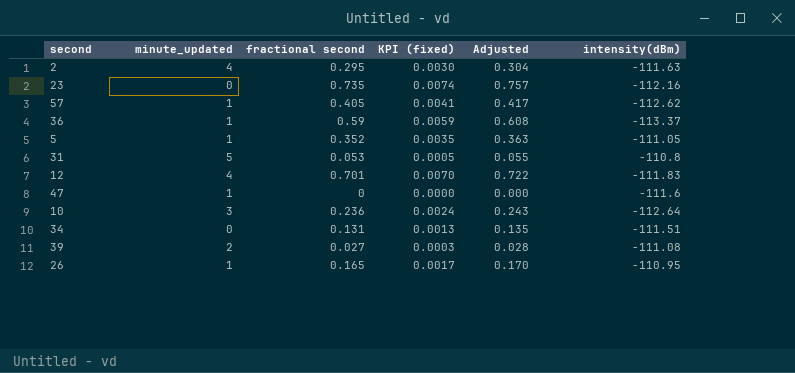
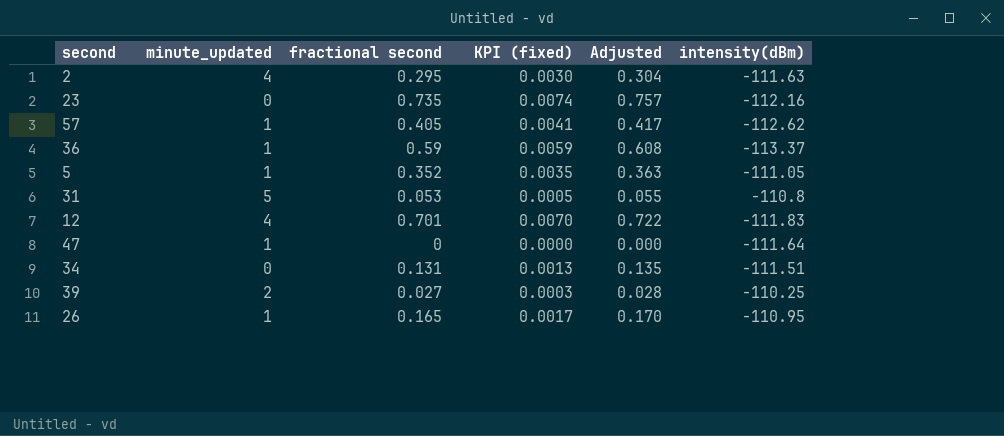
row 10: 3 | 0.236 | 0.0024 | 0.243 | -112.64 -> none
47 | intensity(dBm): -111.6 -> -111.64
39 | intensity(dBm): -111.08 -> -110.25

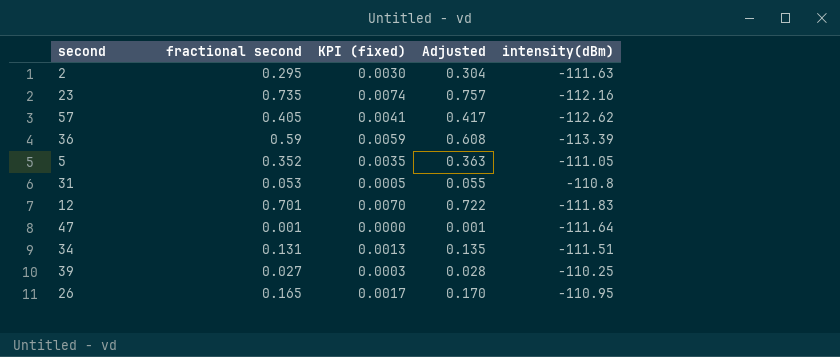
column minute_updated | position: 2 -> none
36 | intensity(dBm): -113.37 -> -113.39
47 | fractional second: 0 -> 0.001
47 | Adjusted: 0.000 -> 0.001

